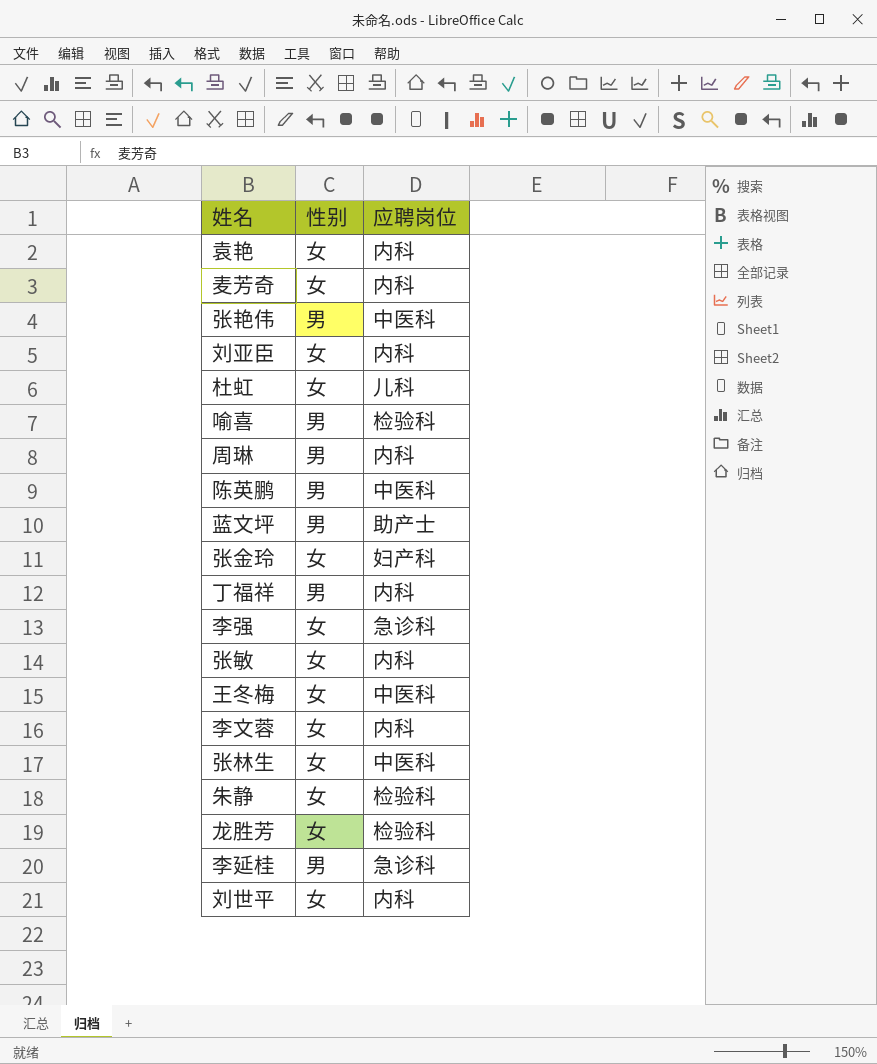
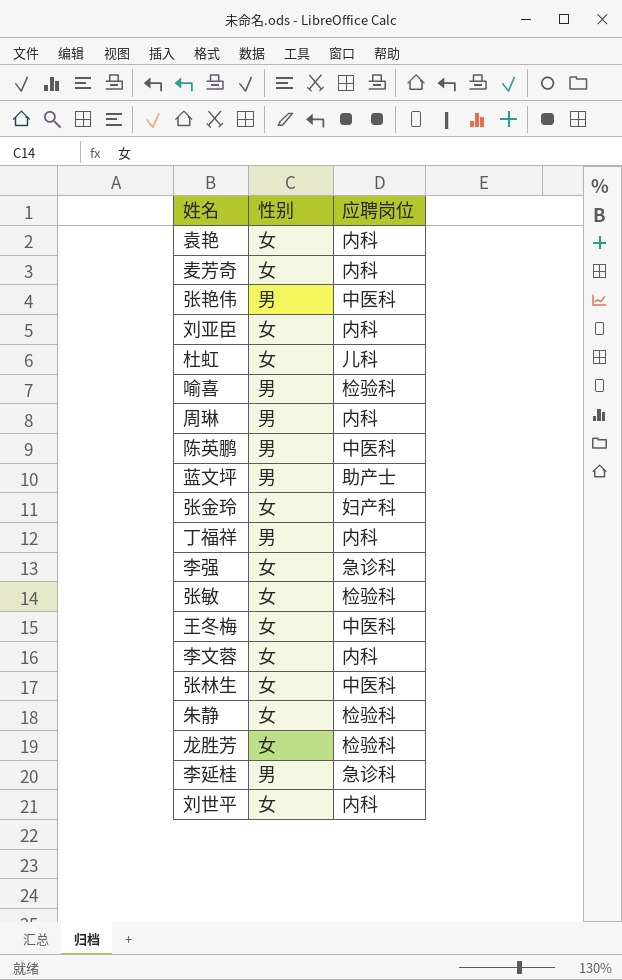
张敏 | 应聘岗位: 内科 -> 检验科

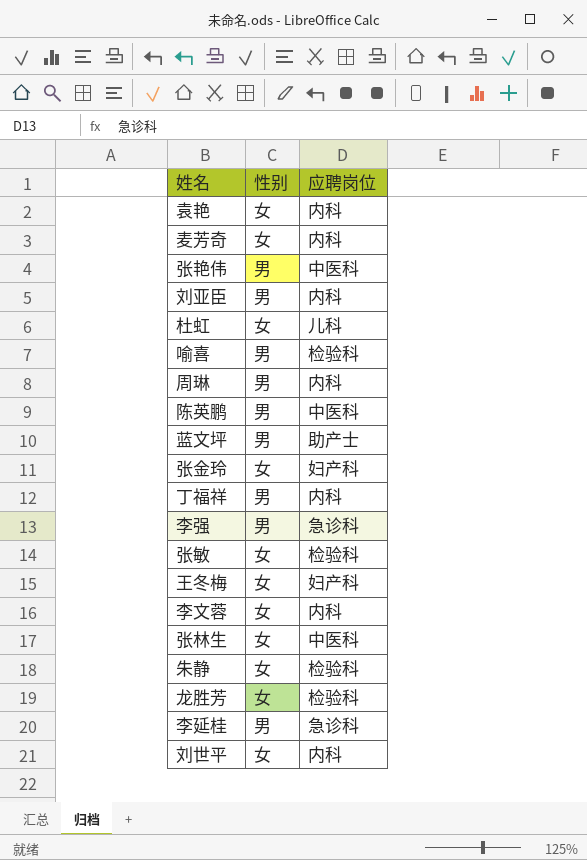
刘亚臣 | 性别: 女 -> 男
李强 | 性别: 女 -> 男
王冬梅 | 应聘岗位: 中医科 -> 妇产科

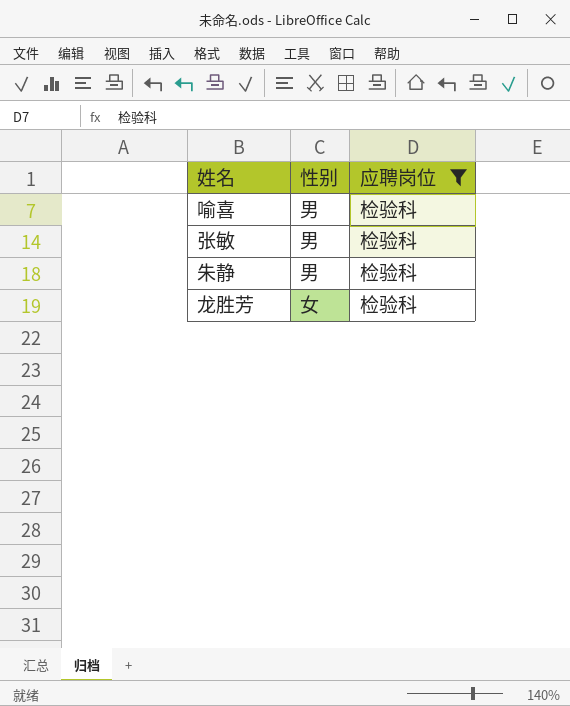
filter: none -> 应聘岗位 = 检验科
张敏 | 性别: 女 -> 男
朱静 | 性别: 女 -> 男

